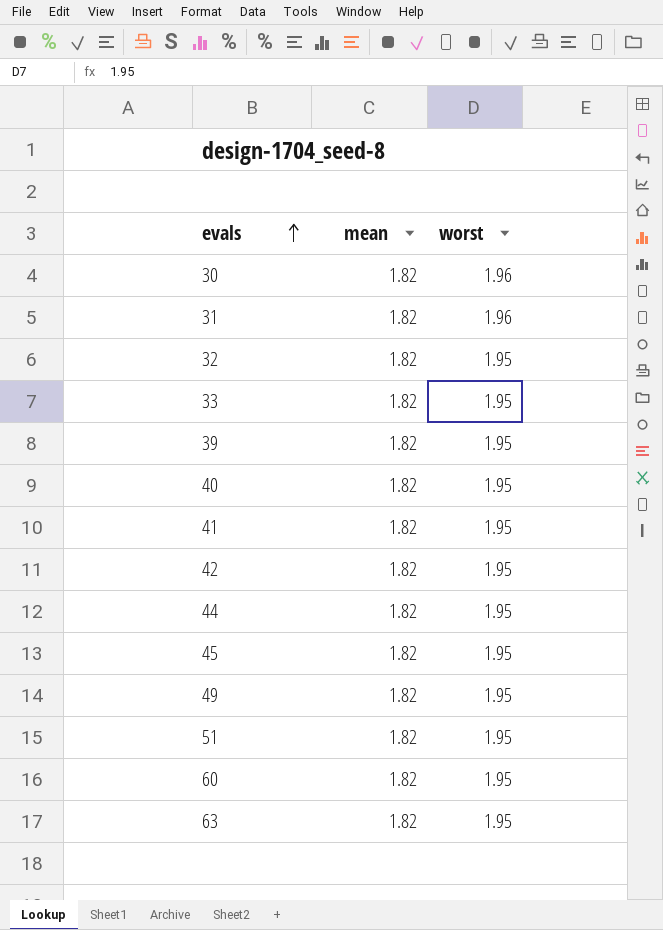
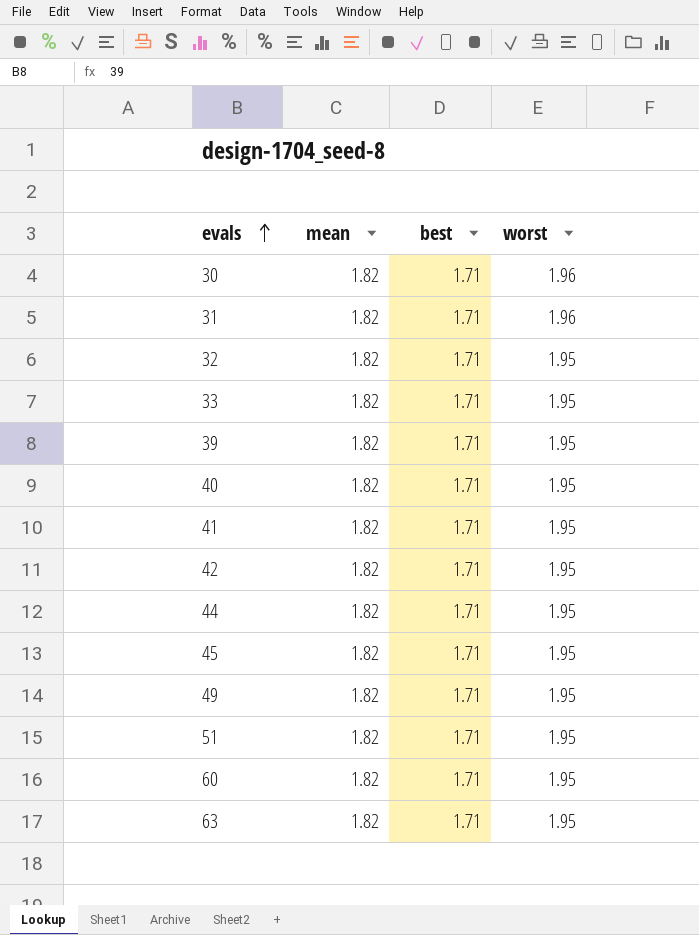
column best | position: none -> 3

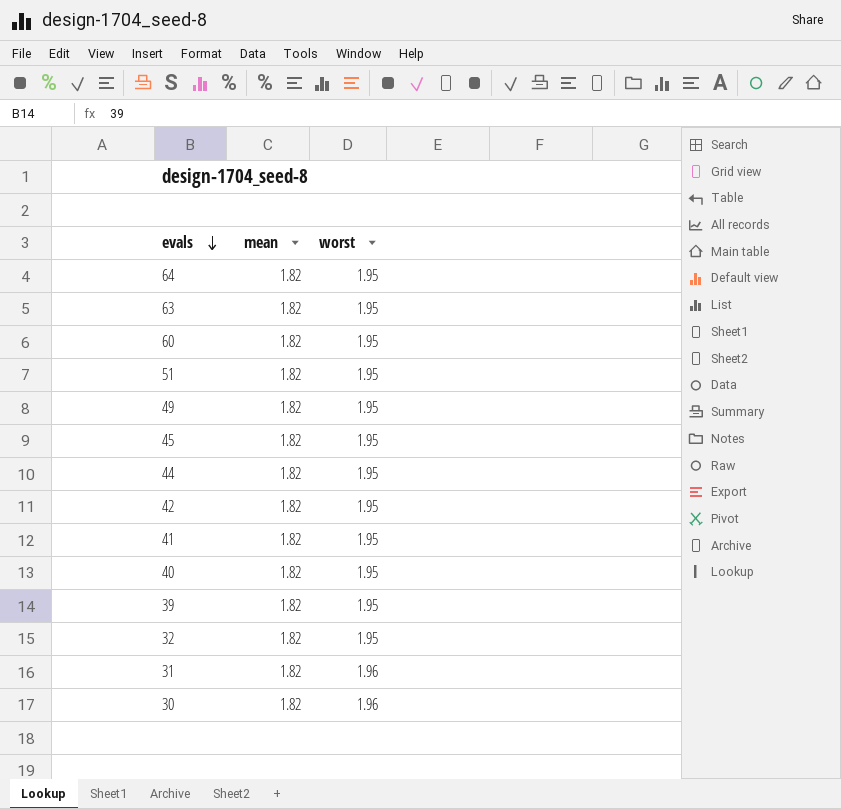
row order: evals ascending -> evals descending
column best | position: 3 -> none
row 33: 1.82 | 1.71 | 1.95 -> none
row 64: none -> 1.82 | 1.95

